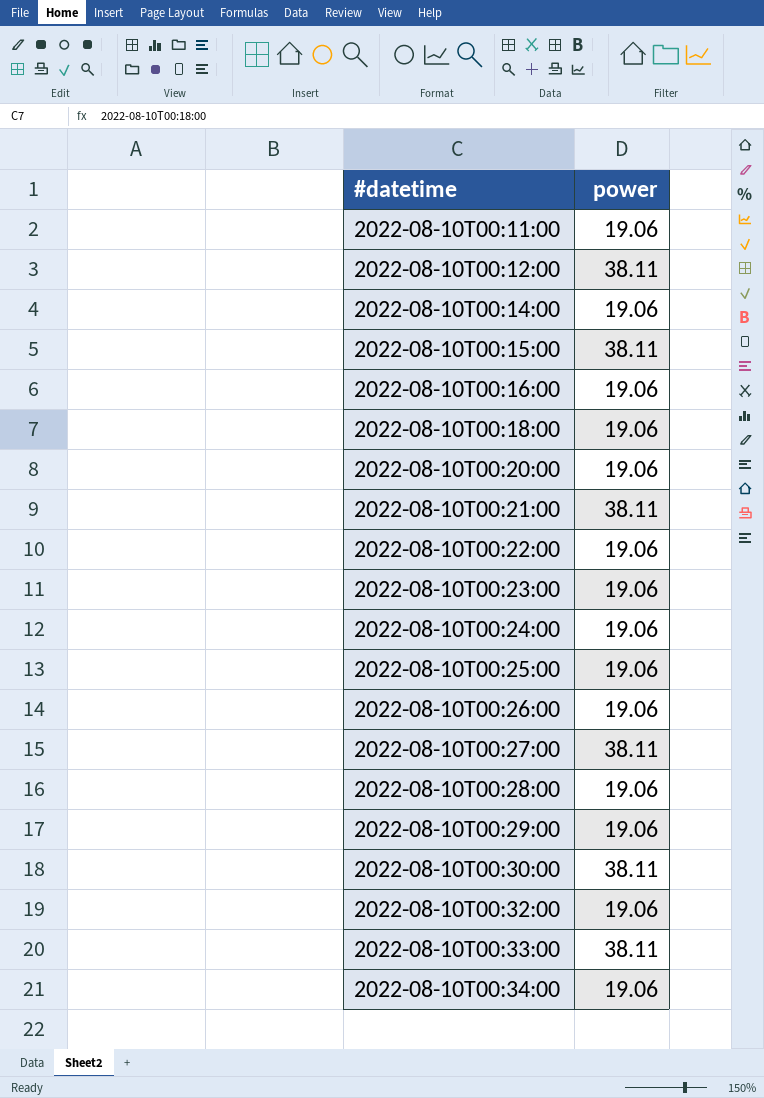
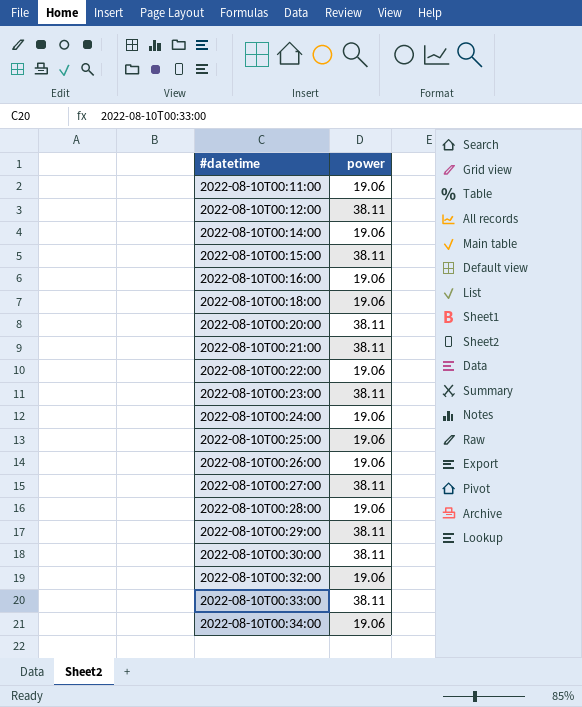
2022-08-10T00:20:00 | power: 19.06 -> 38.11
2022-08-10T00:23:00 | power: 19.06 -> 38.11
2022-08-10T00:29:00 | power: 19.06 -> 38.11

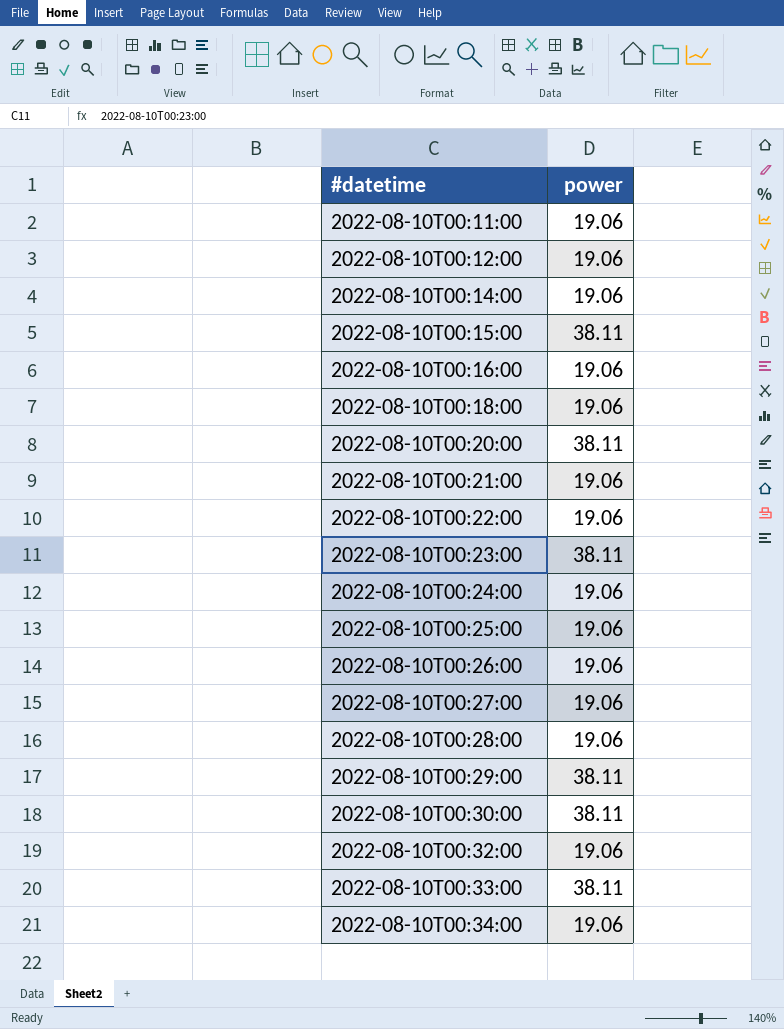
2022-08-10T00:12:00 | power: 38.11 -> 19.06
2022-08-10T00:21:00 | power: 38.11 -> 19.06
2022-08-10T00:27:00 | power: 38.11 -> 19.06

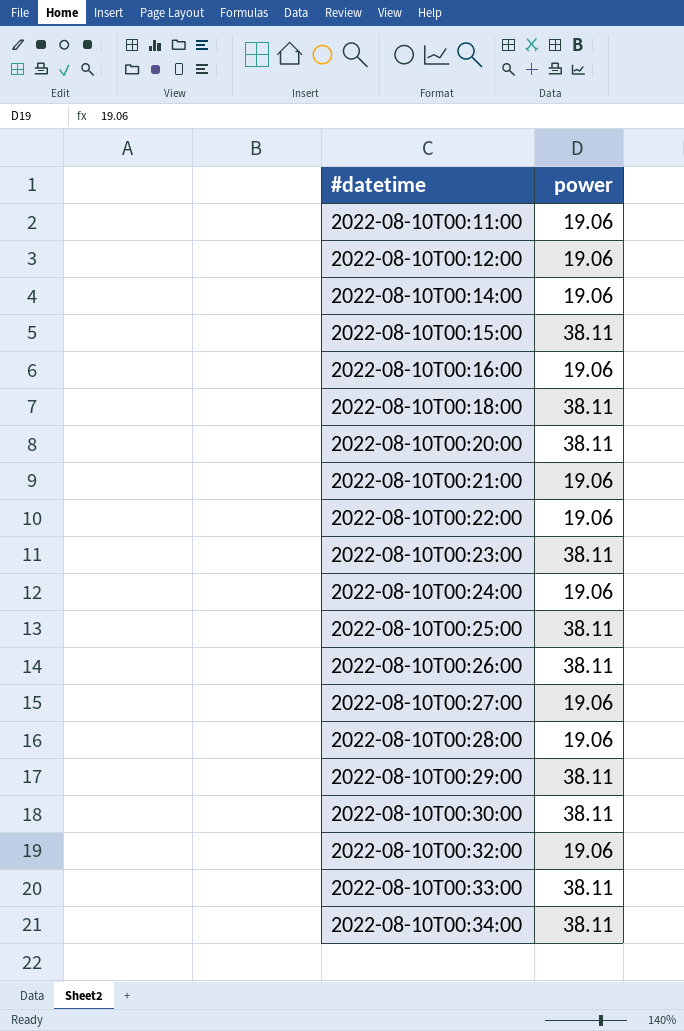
2022-08-10T00:18:00 | power: 19.06 -> 38.11
2022-08-10T00:25:00 | power: 19.06 -> 38.11
2022-08-10T00:26:00 | power: 19.06 -> 38.11
2022-08-10T00:34:00 | power: 19.06 -> 38.11

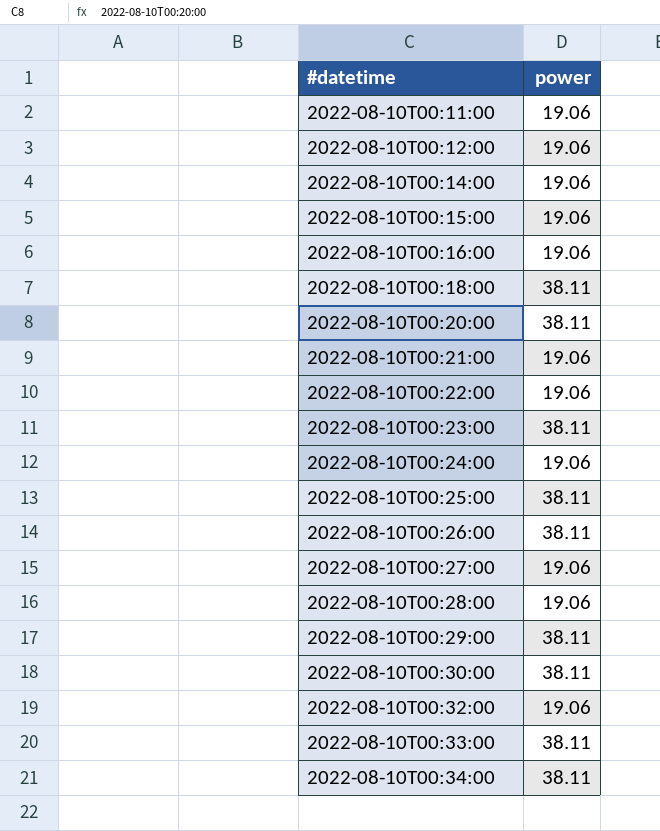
2022-08-10T00:15:00 | power: 38.11 -> 19.06

